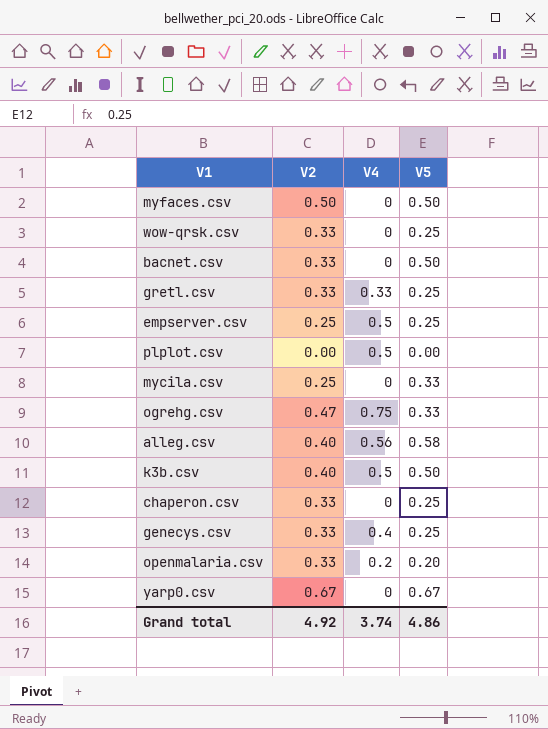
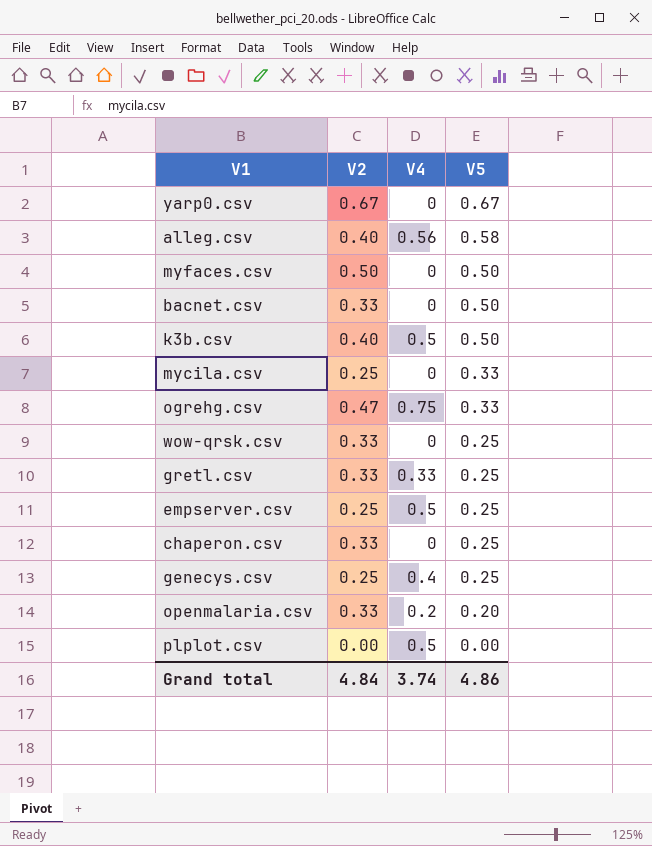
row order: none -> V5 descending
genecys.csv | V2: 0.33 -> 0.25
Grand total | V2: 4.92 -> 4.84

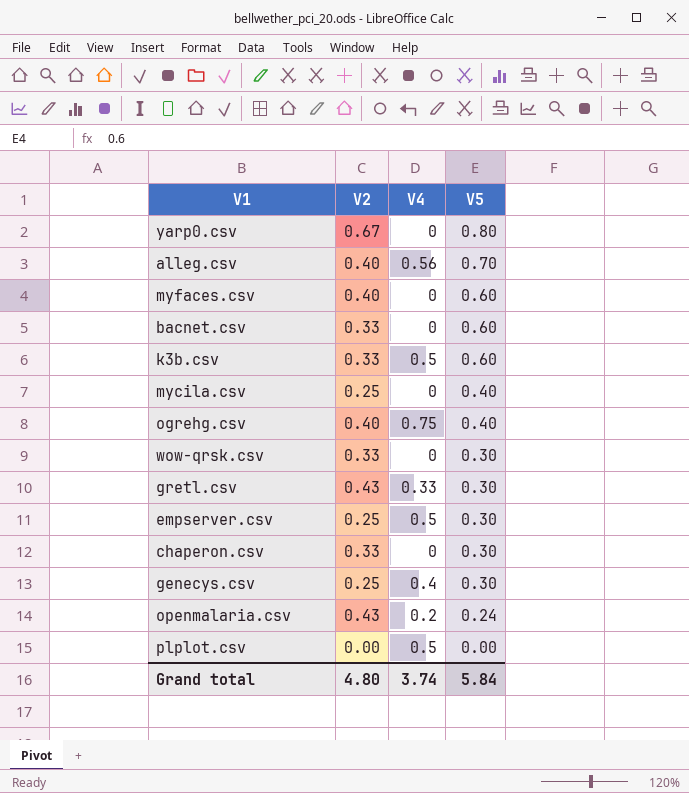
yarp0.csv | V5: 0.67 -> 0.80
alleg.csv | V5: 0.58 -> 0.70
myfaces.csv | V2: 0.50 -> 0.40
myfaces.csv | V5: 0.50 -> 0.60
bacnet.csv | V5: 0.50 -> 0.60
k3b.csv | V2: 0.40 -> 0.33
k3b.csv | V5: 0.50 -> 0.60
mycila.csv | V5: 0.33 -> 0.40
ogrehg.csv | V2: 0.47 -> 0.40
ogrehg.csv | V5: 0.33 -> 0.40
wow-qrsk.csv | V5: 0.25 -> 0.30
gretl.csv | V2: 0.33 -> 0.43
gretl.csv | V5: 0.25 -> 0.30
empserver.csv | V5: 0.25 -> 0.30
chaperon.csv | V5: 0.25 -> 0.30
genecys.csv | V5: 0.25 -> 0.30
openmalaria.csv | V2: 0.33 -> 0.43
openmalaria.csv | V5: 0.20 -> 0.24
Grand total | V2: 4.84 -> 4.80
Grand total | V5: 4.86 -> 5.84

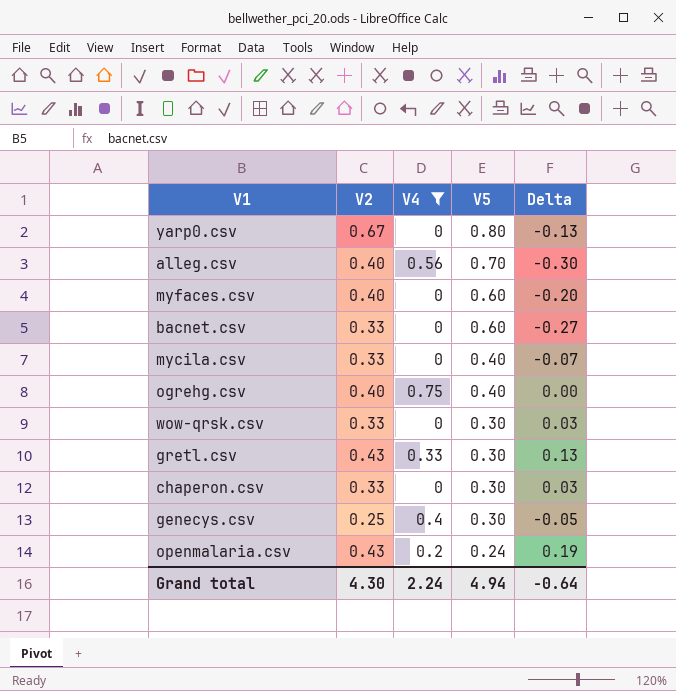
filter: none -> V4 != 0.5
column Delta | formula: none -> [V2] - [V5]
mycila.csv | V2: 0.25 -> 0.33
Grand total | V2: 4.80 -> 4.30
Grand total | V4: 3.74 -> 2.24
Grand total | V5: 5.84 -> 4.94

